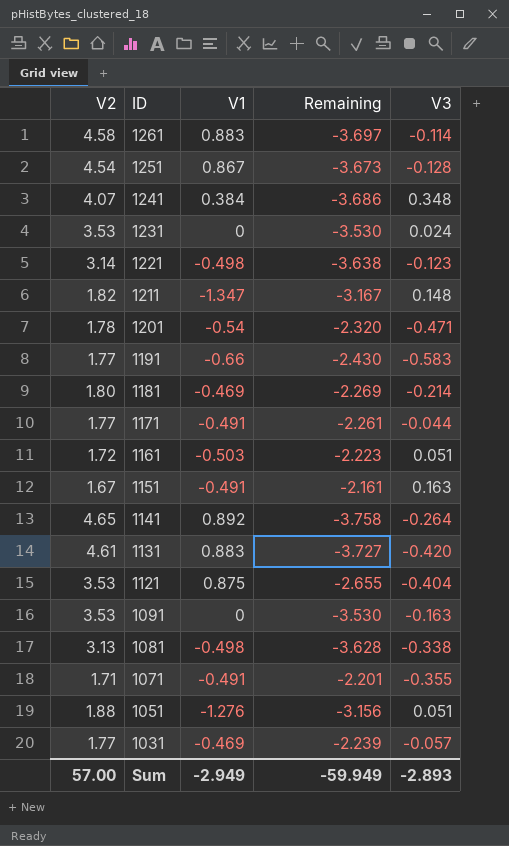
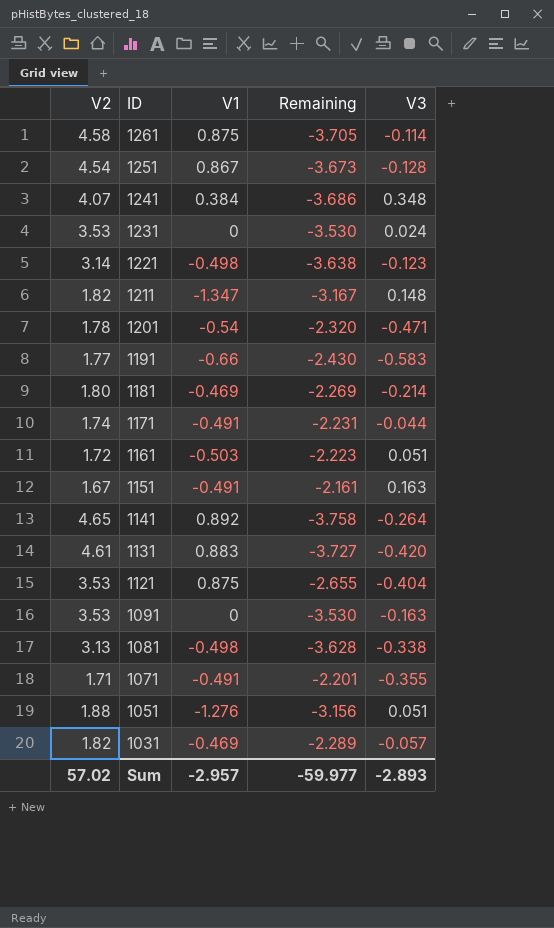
1261 | V1: 0.883 -> 0.875
1261 | Remaining: -3.697 -> -3.705
1171 | V2: 1.77 -> 1.74
1171 | Remaining: -2.261 -> -2.231
1031 | V2: 1.77 -> 1.82
1031 | Remaining: -2.239 -> -2.289
Sum | V2: 57.00 -> 57.02
Sum | V1: -2.949 -> -2.957
Sum | Remaining: -59.949 -> -59.977

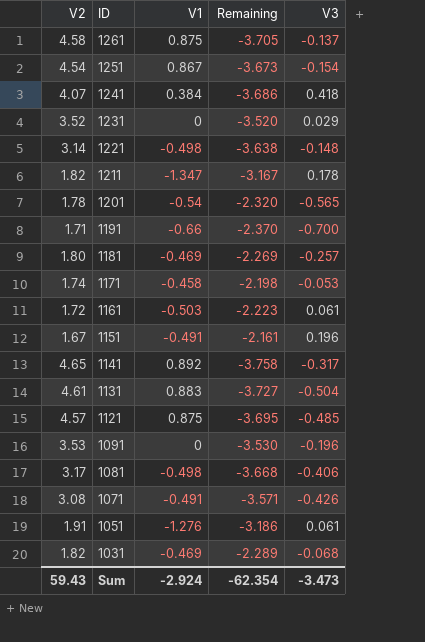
1261 | V3: -0.114 -> -0.137
1251 | V3: -0.128 -> -0.154
1241 | V3: 0.348 -> 0.418
1231 | V2: 3.53 -> 3.52
1231 | Remaining: -3.530 -> -3.520
1231 | V3: 0.024 -> 0.029
1221 | V3: -0.123 -> -0.148
1211 | V3: 0.148 -> 0.178
1201 | V3: -0.471 -> -0.565
1191 | V2: 1.77 -> 1.71
1191 | Remaining: -2.430 -> -2.370
1191 | V3: -0.583 -> -0.700
1181 | V3: -0.214 -> -0.257
1171 | V1: -0.491 -> -0.458
1171 | Remaining: -2.231 -> -2.198
1171 | V3: -0.044 -> -0.053
1161 | V3: 0.051 -> 0.061
1151 | V3: 0.163 -> 0.196
1141 | V3: -0.264 -> -0.317
1131 | V3: -0.420 -> -0.504
1121 | V2: 3.53 -> 4.57
1121 | Remaining: -2.655 -> -3.695
1121 | V3: -0.404 -> -0.485
1091 | V3: -0.163 -> -0.196
1081 | V2: 3.13 -> 3.17
1081 | Remaining: -3.628 -> -3.668
1081 | V3: -0.338 -> -0.406
1071 | V2: 1.71 -> 3.08
1071 | Remaining: -2.201 -> -3.571
1071 | V3: -0.355 -> -0.426
1051 | V2: 1.88 -> 1.91
1051 | Remaining: -3.156 -> -3.186
1051 | V3: 0.051 -> 0.061
1031 | V3: -0.057 -> -0.068
Sum | V2: 57.02 -> 59.43
Sum | V1: -2.957 -> -2.924
Sum | Remaining: -59.977 -> -62.354
Sum | V3: -2.893 -> -3.473

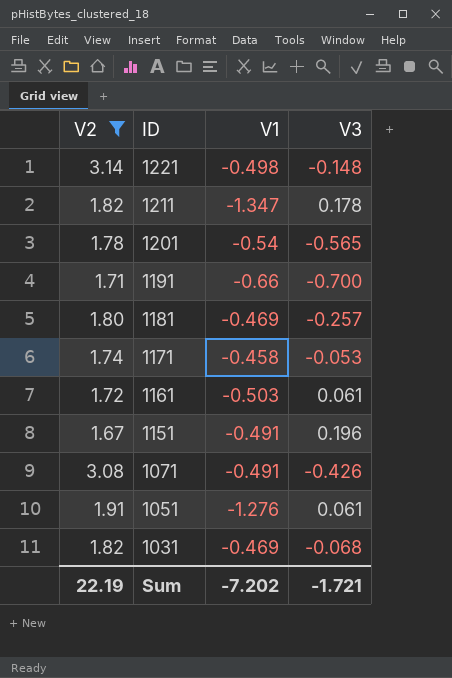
filter: none -> V2 <= 3.14
column Remaining | formula: [V1] - [V2] -> none
Sum | V2: 59.43 -> 22.19
Sum | V1: -2.924 -> -7.202
Sum | V3: -3.473 -> -1.721

